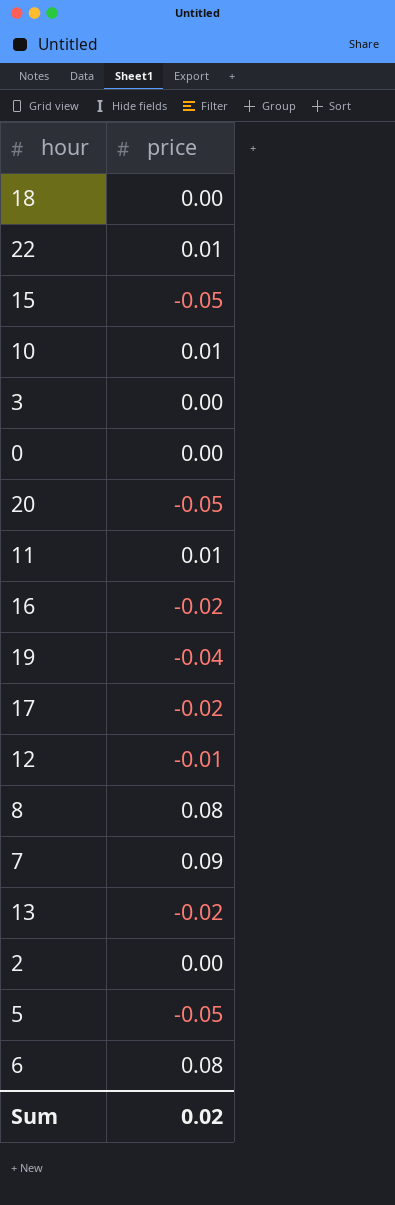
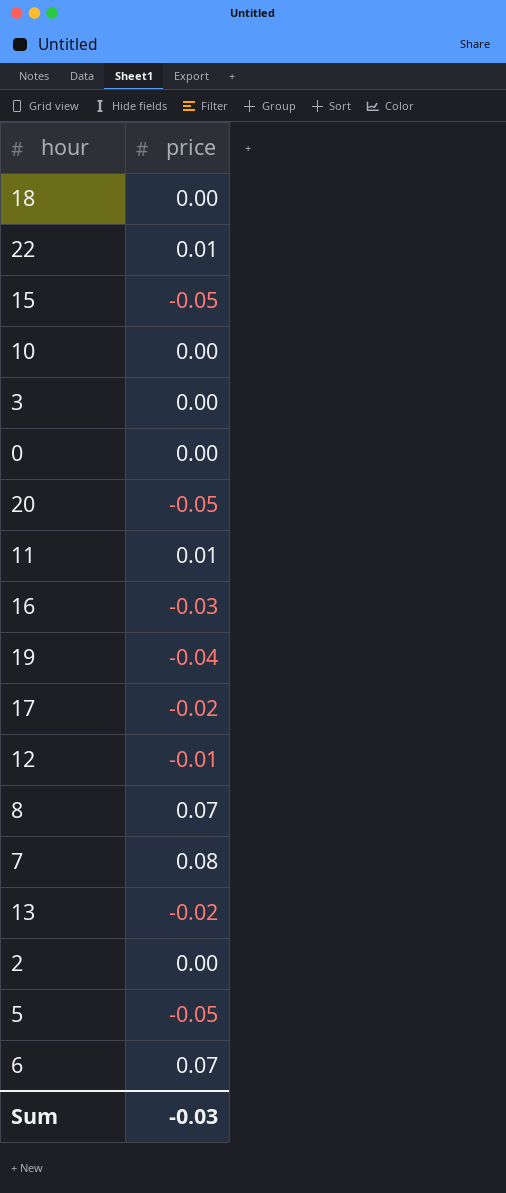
10 | price: 0.01 -> 0.00
16 | price: -0.02 -> -0.03
8 | price: 0.08 -> 0.07
7 | price: 0.09 -> 0.08
6 | price: 0.08 -> 0.07
Sum | price: 0.02 -> -0.03

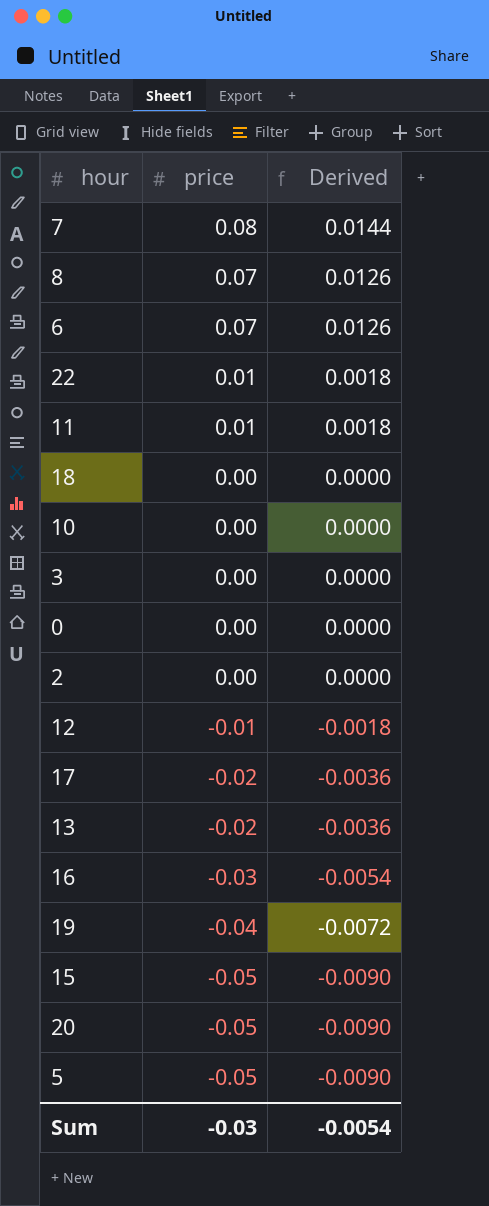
row order: none -> price descending
column Derived | formula: none -> [price] * 0.18

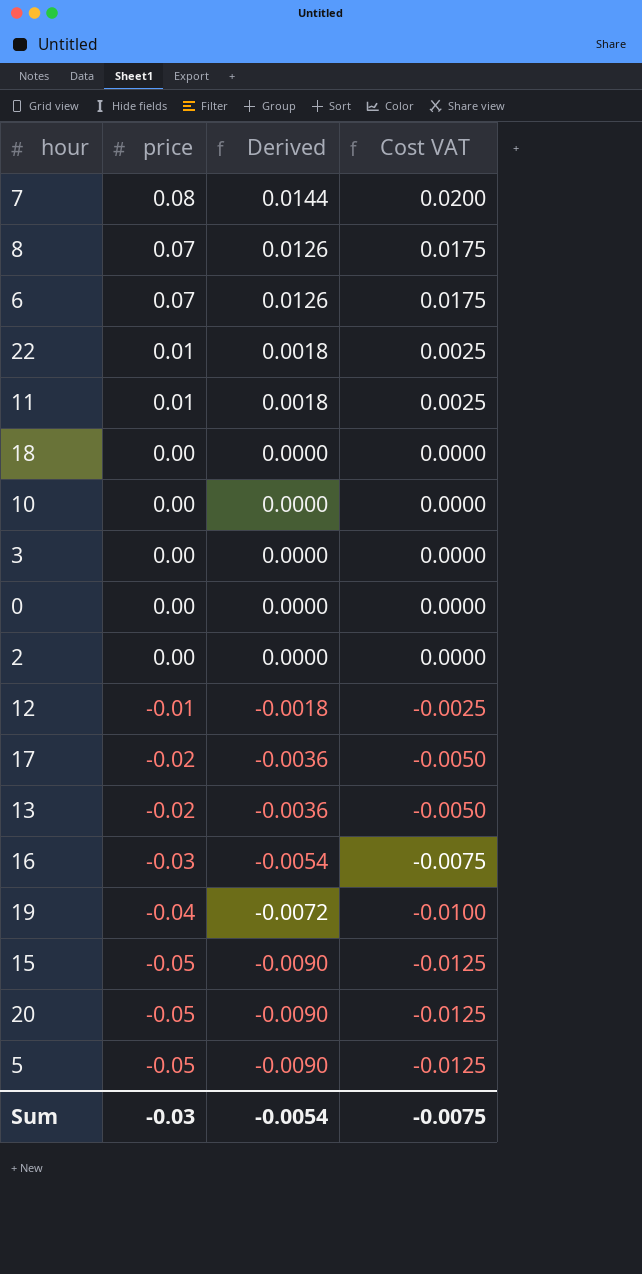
column Cost VAT | formula: none -> [price] * 0.25

